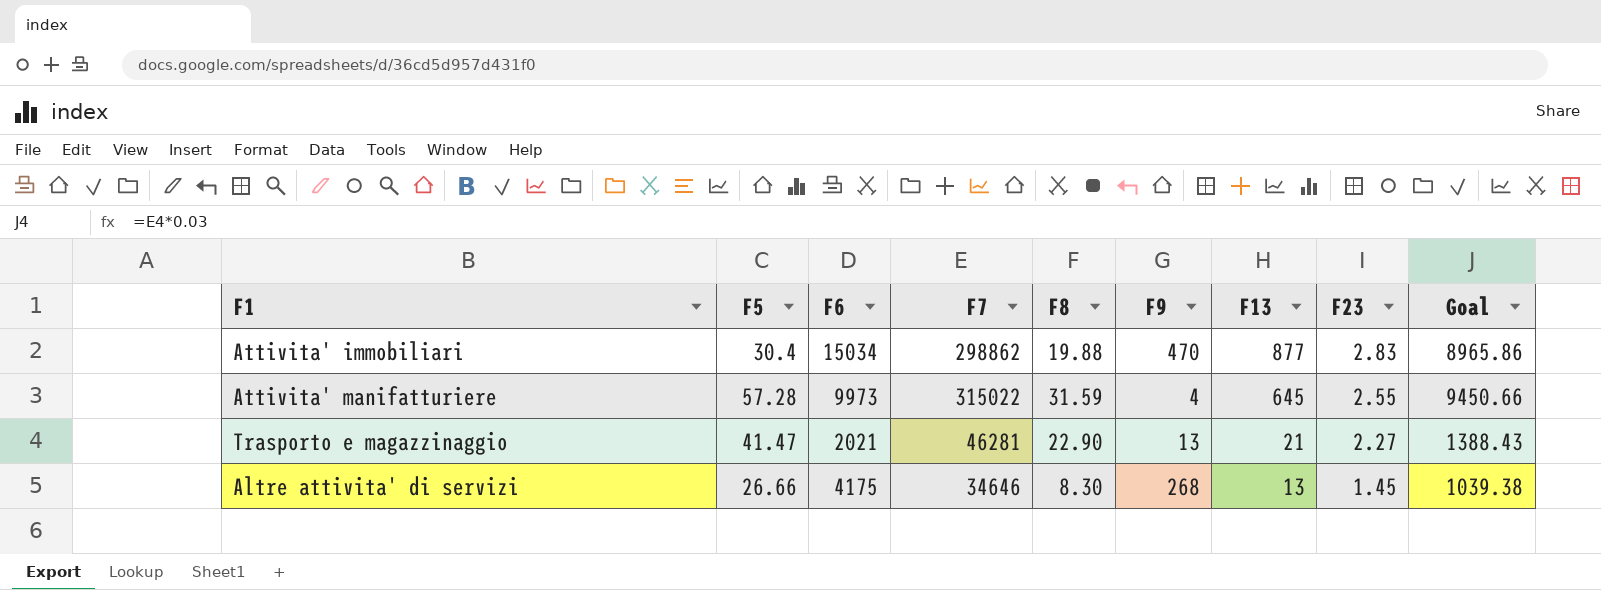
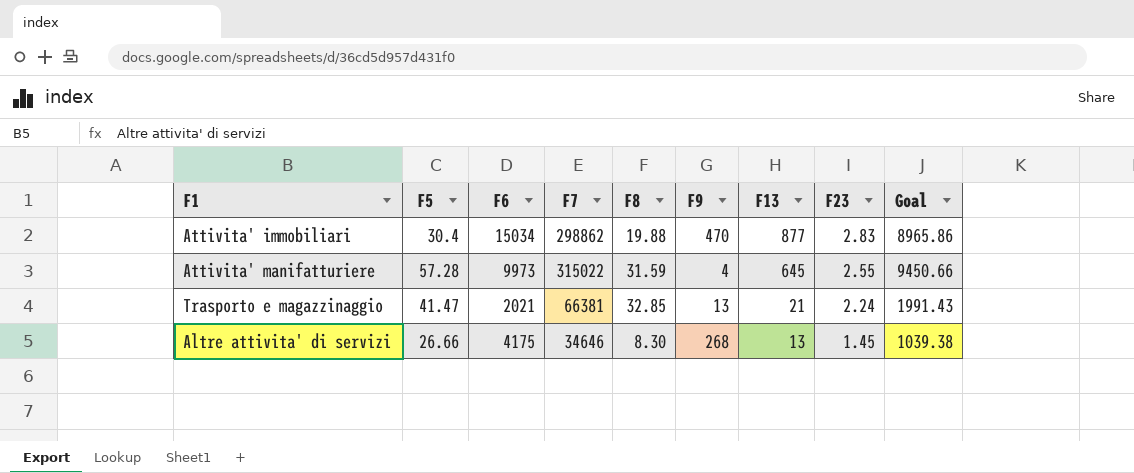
Trasporto e magazzinaggio | F7: 46281 -> 66381
Trasporto e magazzinaggio | F8: 22.90 -> 32.85
Trasporto e magazzinaggio | F23: 2.27 -> 2.24
Trasporto e magazzinaggio | Goal: 1388.43 -> 1991.43

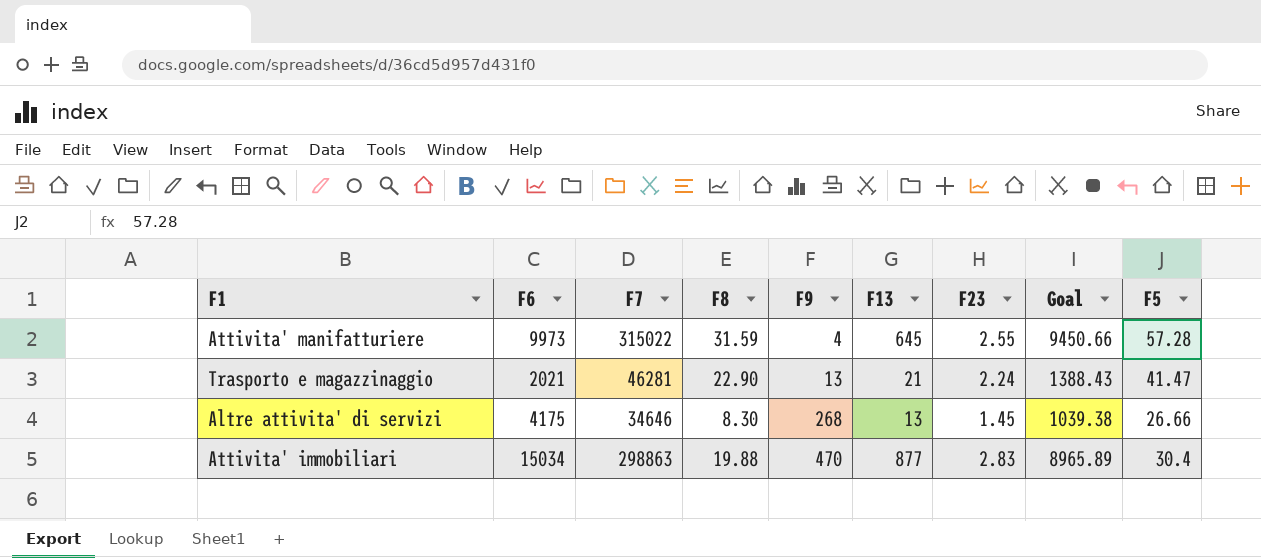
row order: F13 descending -> F9 ascending
column F5 | position: 2 -> 9
Trasporto e magazzinaggio | F7: 66381 -> 46281
Trasporto e magazzinaggio | F8: 32.85 -> 22.90
Trasporto e magazzinaggio | Goal: 1991.43 -> 1388.43
Attivita' immobiliari | F7: 298862 -> 298863
Attivita' immobiliari | Goal: 8965.86 -> 8965.89

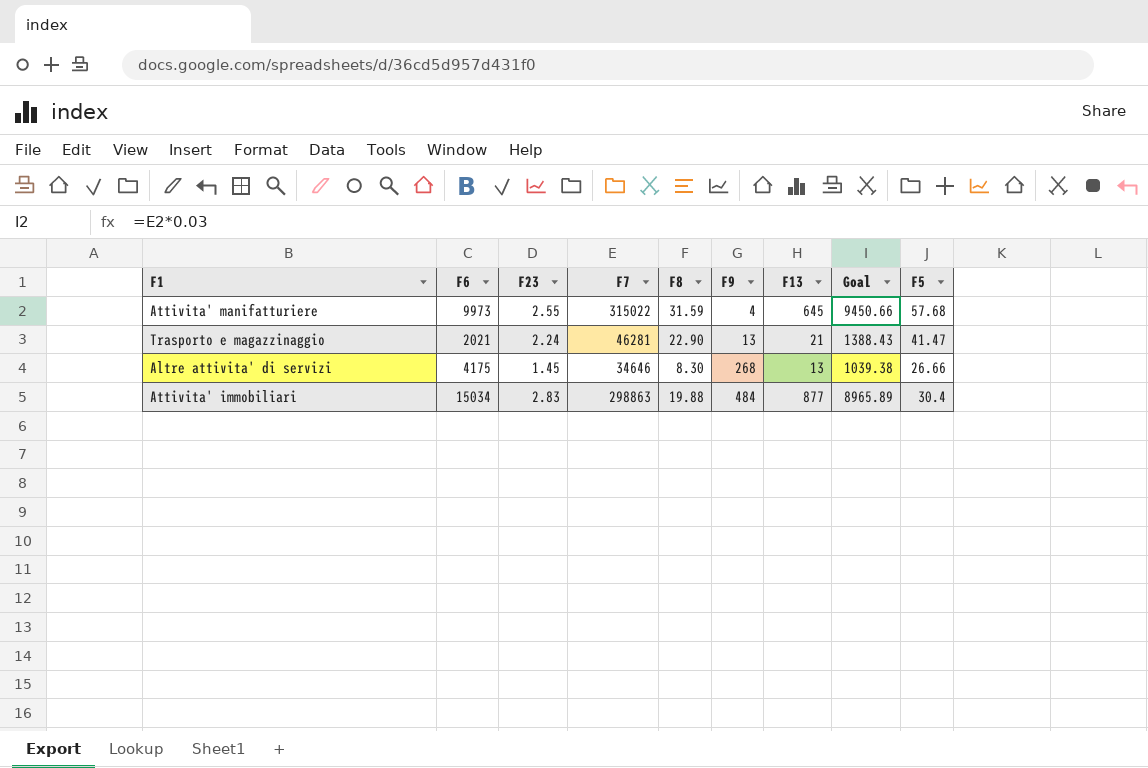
column F23 | position: 7 -> 3
Attivita' manifatturiere | F5: 57.28 -> 57.68
Attivita' immobiliari | F9: 470 -> 484

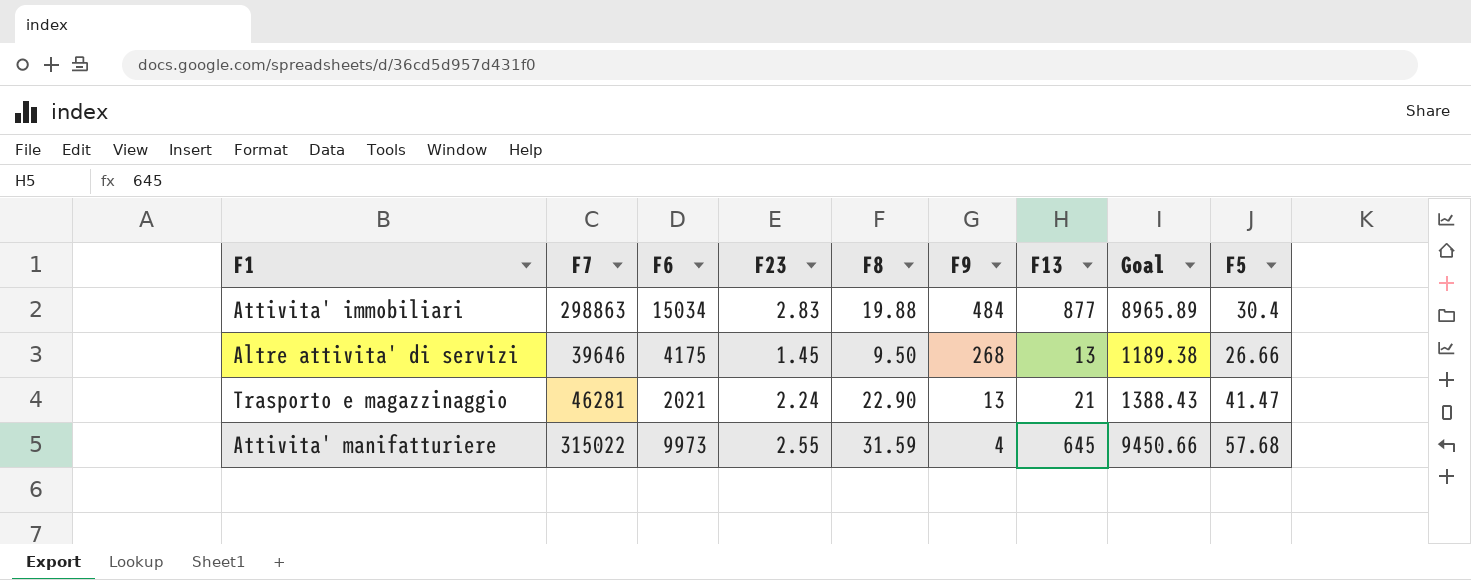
row order: F9 ascending -> F9 descending
column F7 | position: 4 -> 2
Altre attivita' di servizi | F7: 34646 -> 39646
Altre attivita' di servizi | F8: 8.30 -> 9.50
Altre attivita' di servizi | Goal: 1039.38 -> 1189.38

